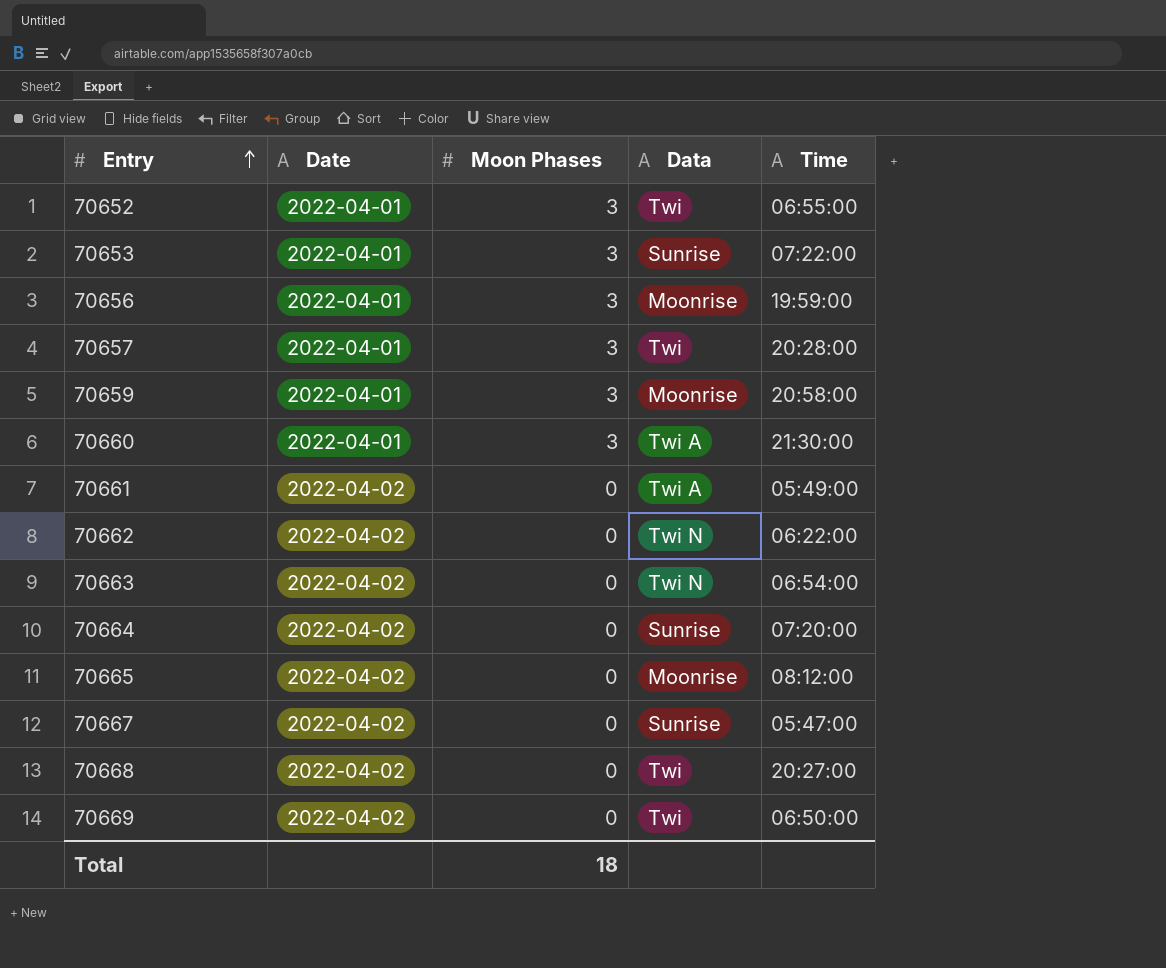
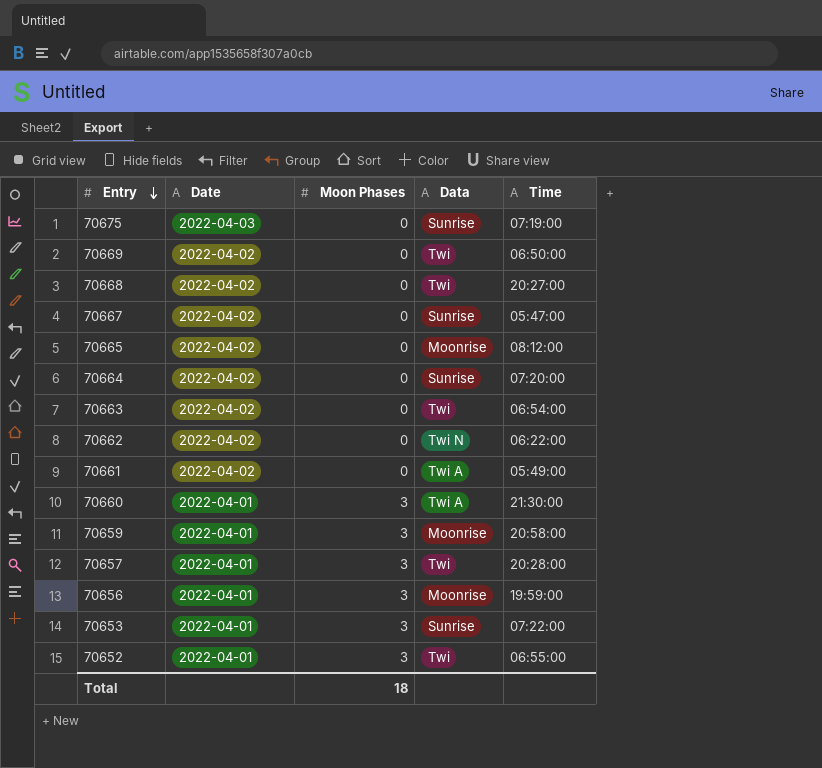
row order: Entry ascending -> Entry descending
row 70675: none -> 2022-04-03 | 0 | Sunrise | 07:19:00
70663 | Data: Twi N -> Twi

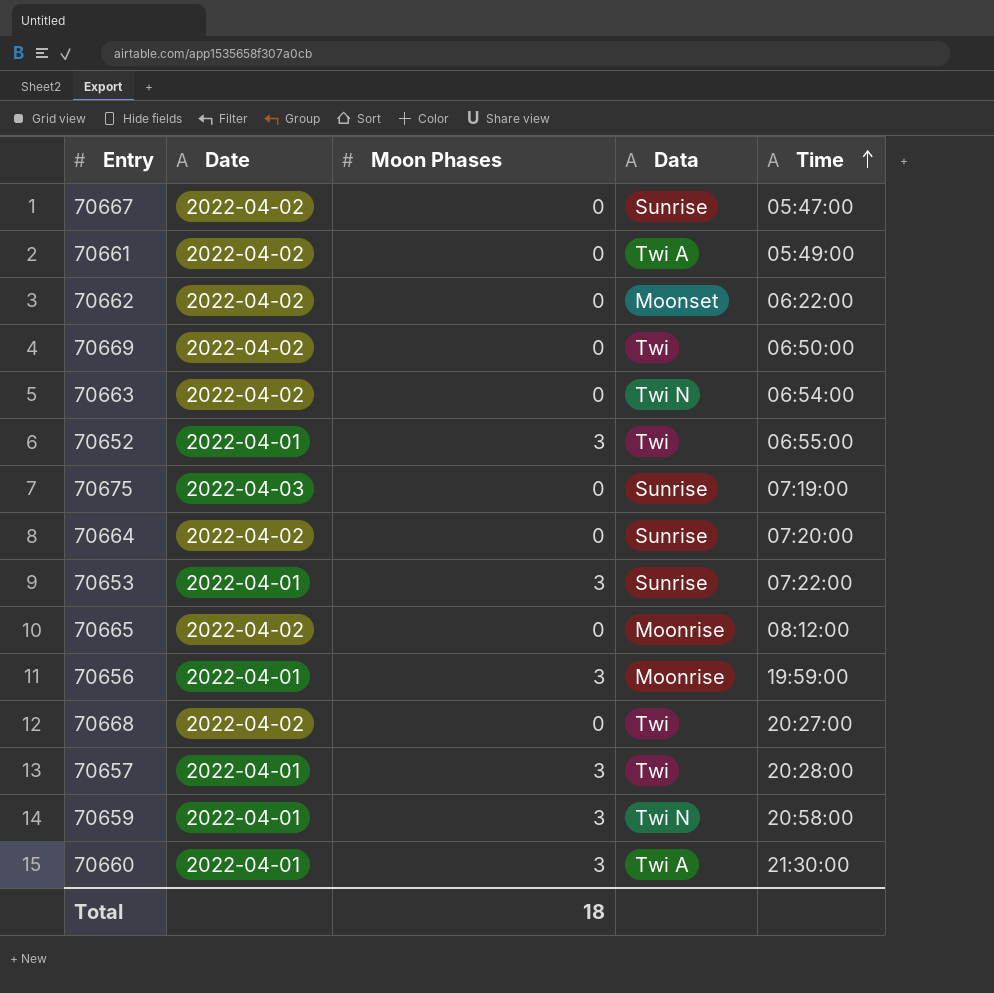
row order: Entry descending -> Time ascending
70662 | Data: Twi N -> Moonset
70663 | Data: Twi -> Twi N
70659 | Data: Moonrise -> Twi N

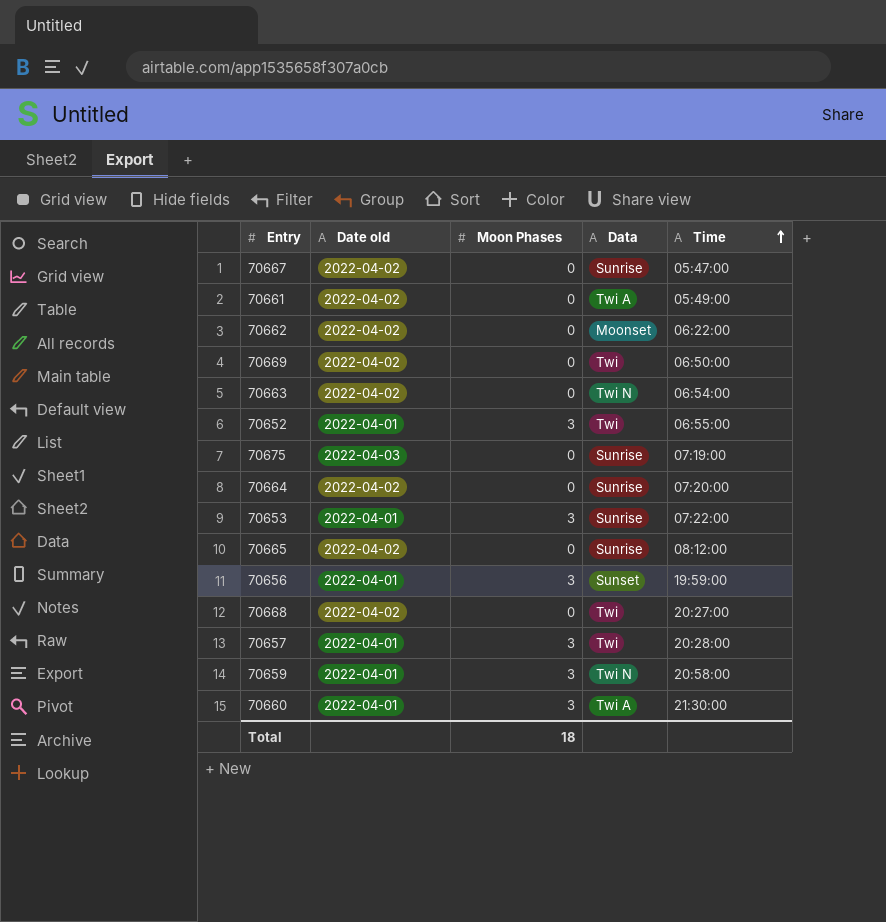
column name: Date -> Date old
70665 | Data: Moonrise -> Sunrise
70656 | Data: Moonrise -> Sunset

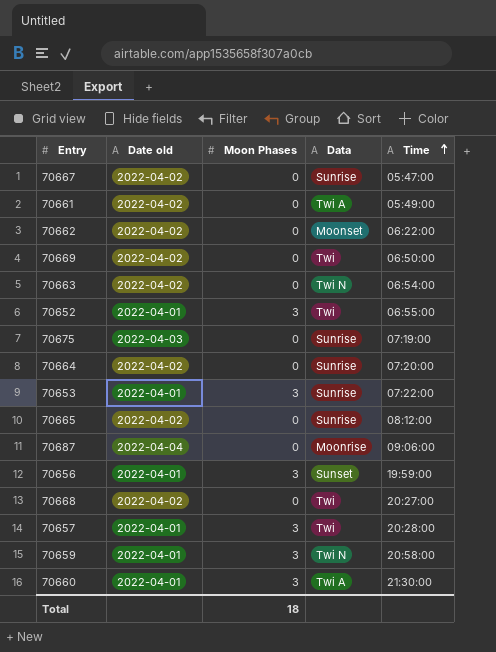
row 70687: none -> 2022-04-04 | 0 | Moonrise | 09:06:00

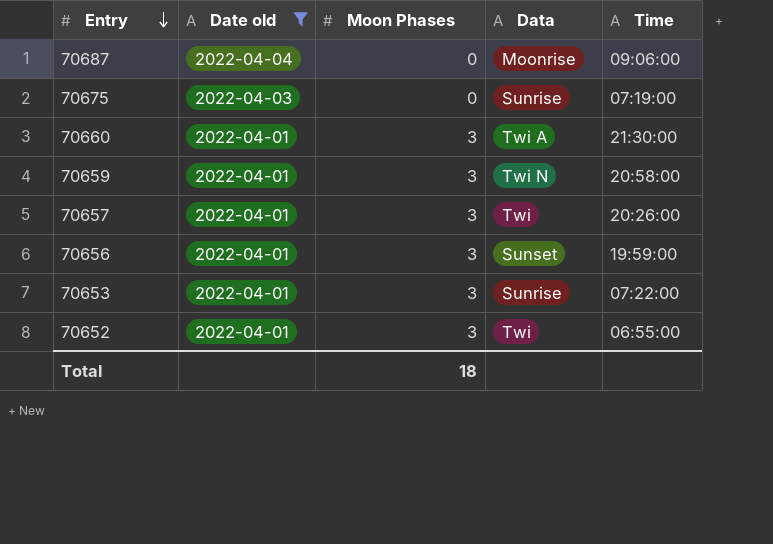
filter: none -> Date old != 2022-04-02
row order: Time ascending -> Entry descending
70657 | Time: 20:28:00 -> 20:26:00

